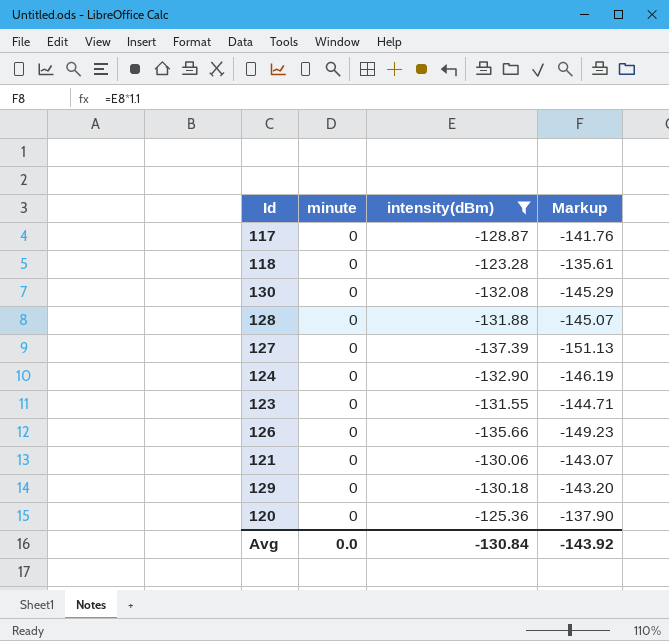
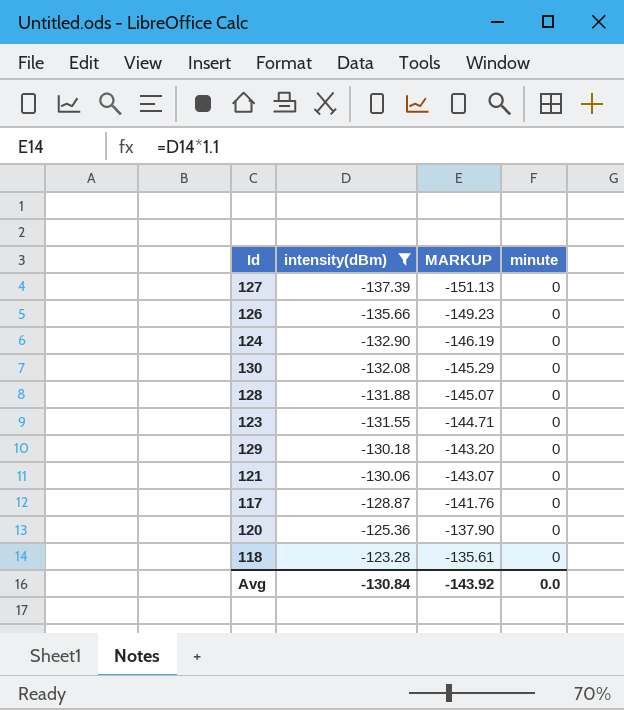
row order: none -> intensity(dBm) ascending
column name: Markup -> MARKUP
column minute | position: 2 -> 4

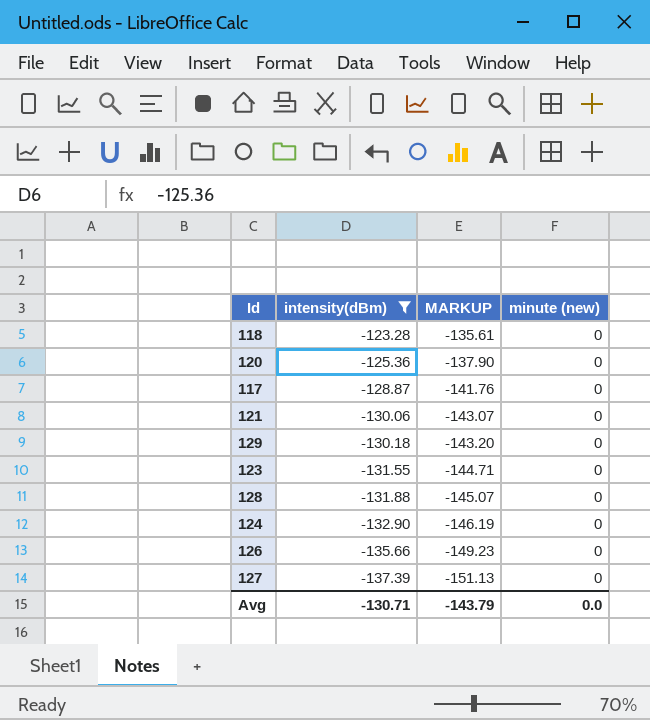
row order: intensity(dBm) ascending -> intensity(dBm) descending
column name: minute -> minute (new)
row 130: -132.08 | -145.29 | 0 -> none
Avg | intensity(dBm): -130.84 -> -130.71
Avg | MARKUP: -143.92 -> -143.79

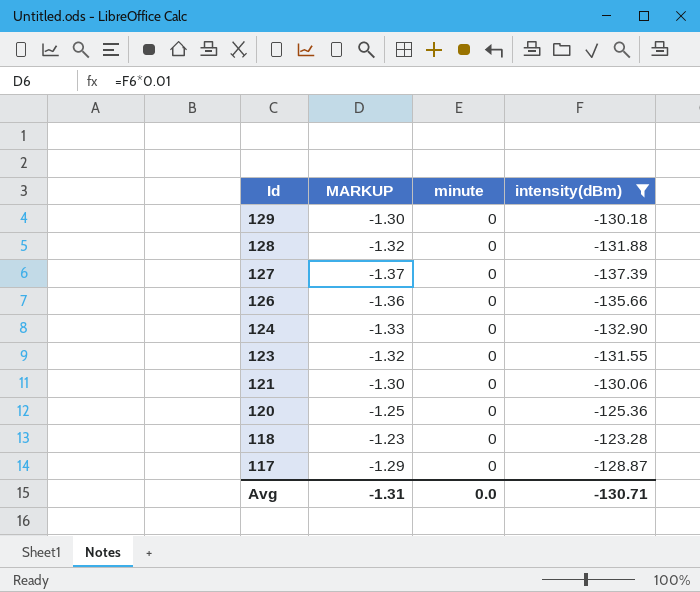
row order: intensity(dBm) descending -> Id descending
column MARKUP | formula: [intensity(dBm)] * 1.1 -> [intensity(dBm)] * 0.01
column name: minute (new) -> minute
column intensity(dBm) | position: 2 -> 4
Avg | MARKUP: -143.79 -> -1.31

